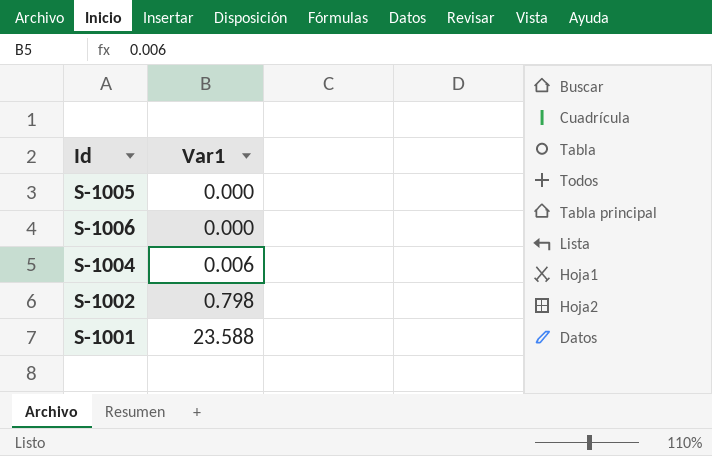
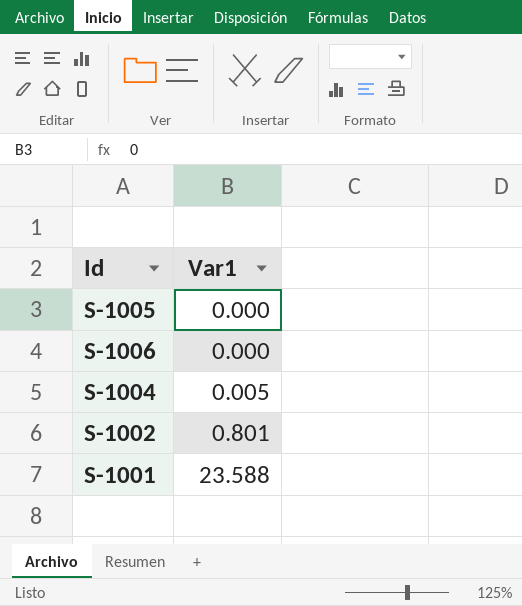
S-1004 | Var1: 0.006 -> 0.005
S-1002 | Var1: 0.798 -> 0.801

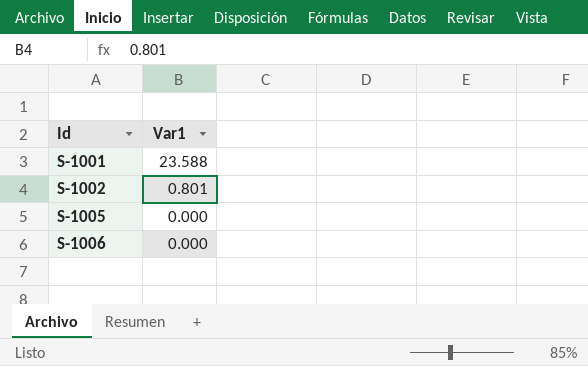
row order: Var1 ascending -> Id ascending
row S-1004: 0.005 -> none

